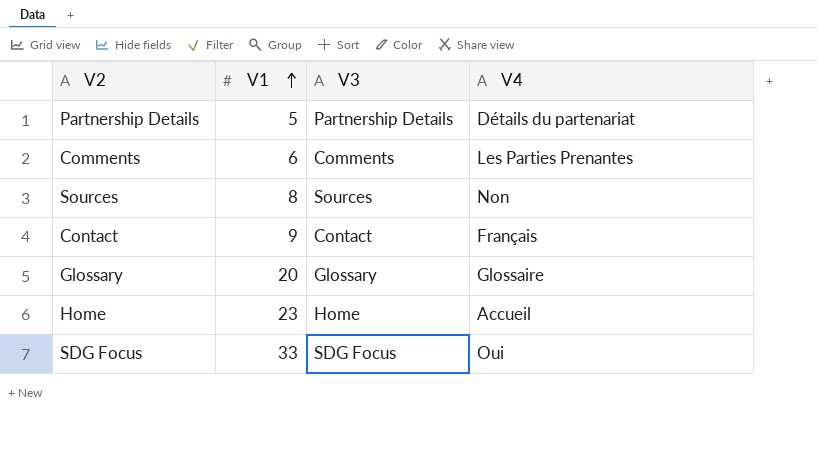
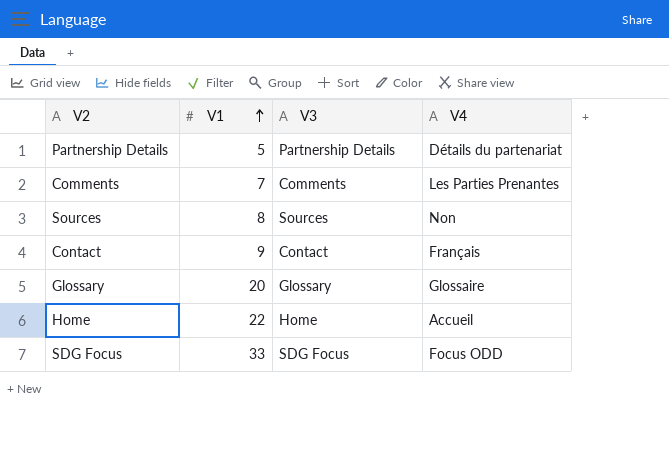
Comments | V1: 6 -> 7
Home | V1: 23 -> 22
SDG Focus | V4: Oui -> Focus ODD

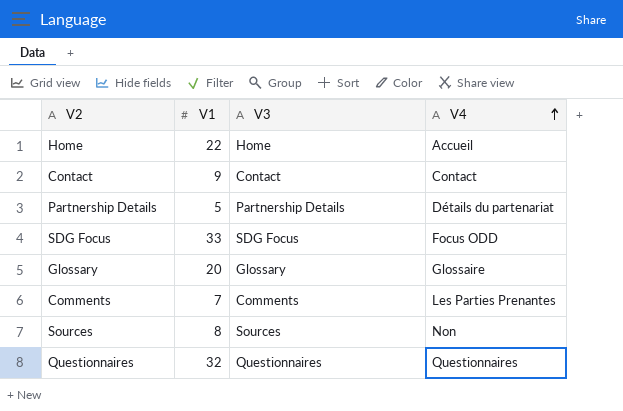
row order: V1 ascending -> V4 ascending
Contact | V4: Français -> Contact
row Questionnaires: none -> 32 | Questionnaires | Questionnaires

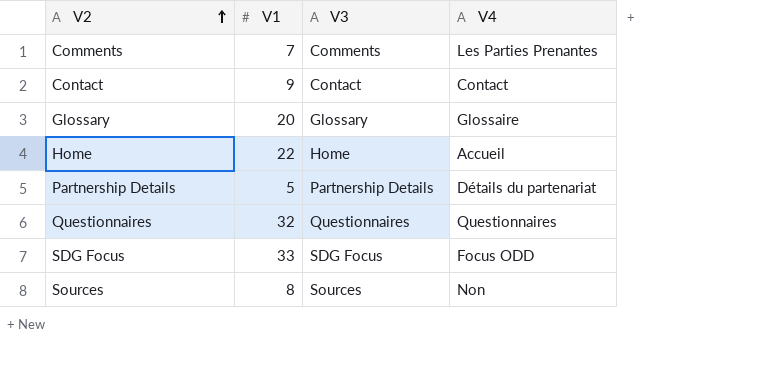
row order: V4 ascending -> V2 ascending

